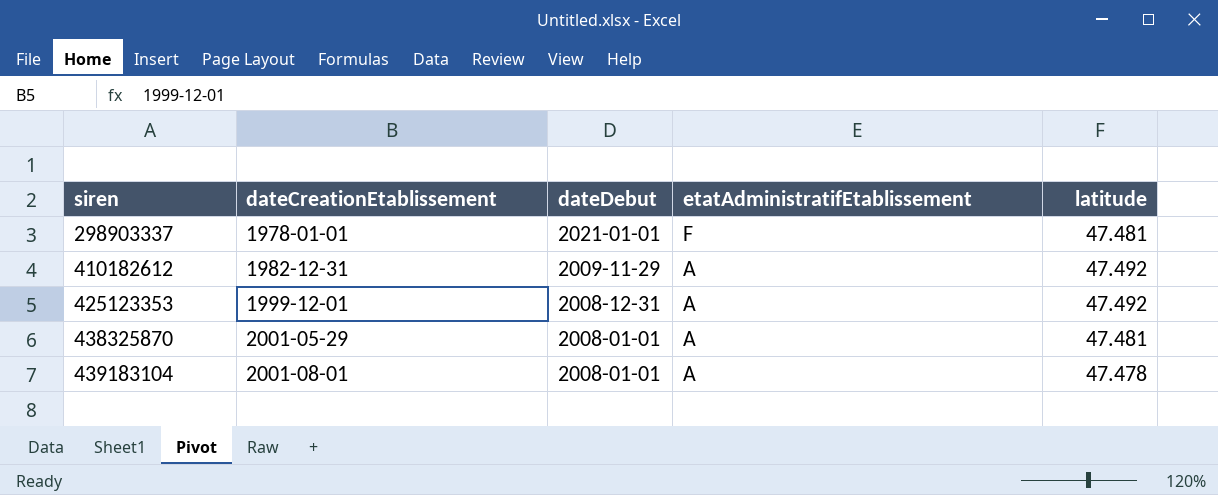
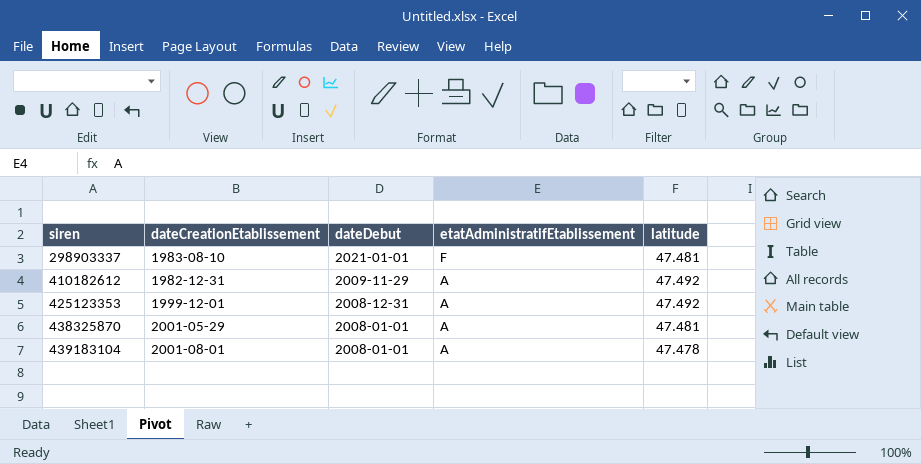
298903337 | dateCreationEtablissement: 1978-01-01 -> 1983-08-10

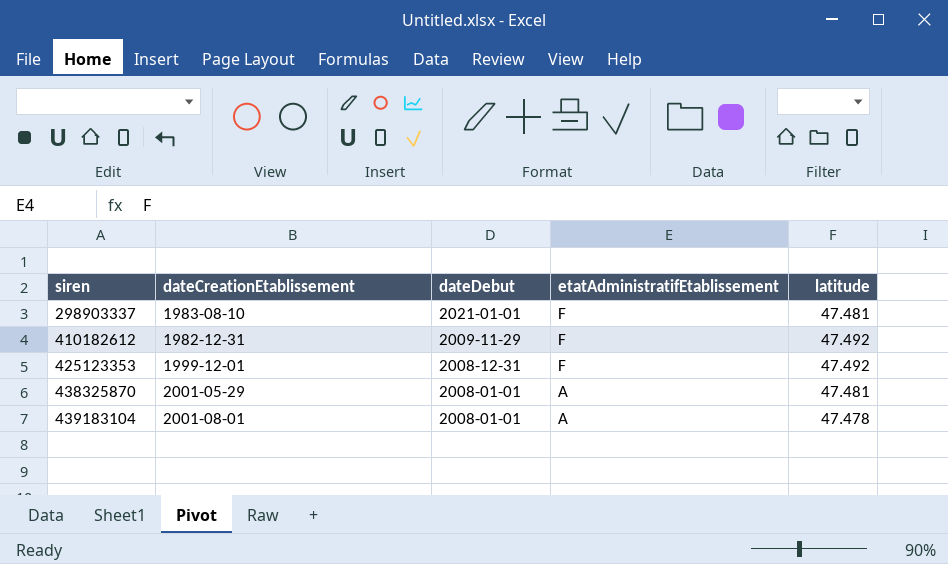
410182612 | etatAdministratifEtablissement: A -> F
425123353 | etatAdministratifEtablissement: A -> F

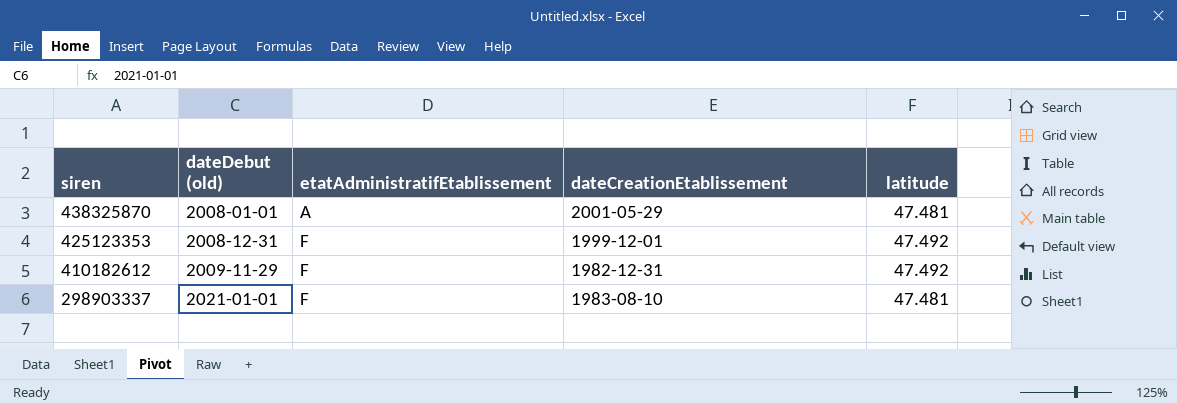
row order: siren ascending -> siren descending
column name: dateDebut -> dateDebut (old)
column dateCreationEtablissement | position: 2 -> 4
row 439183104: 2001-08-01 | 2008-01-01 | A | 47.478 -> none

